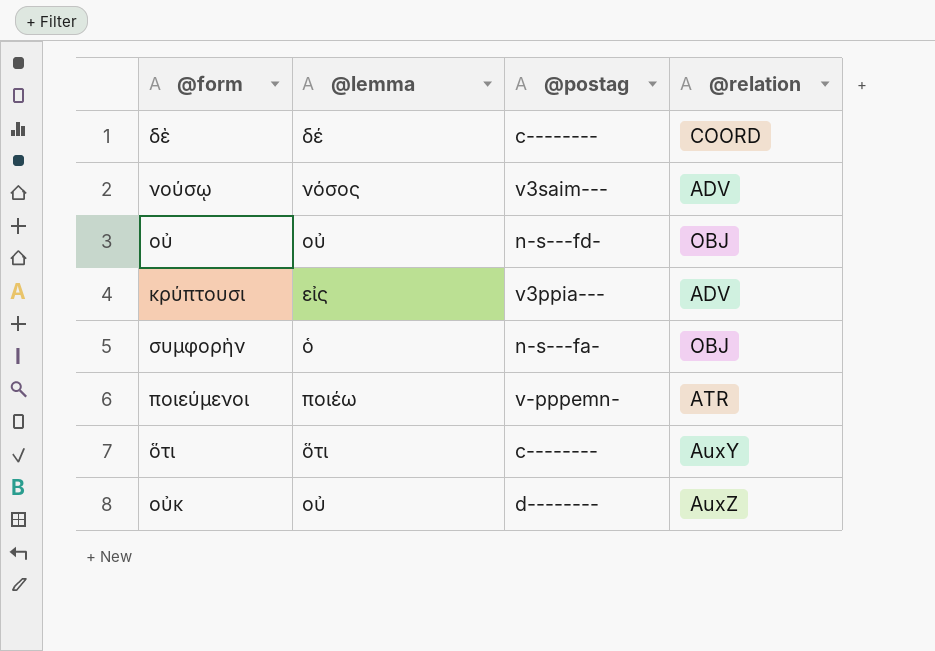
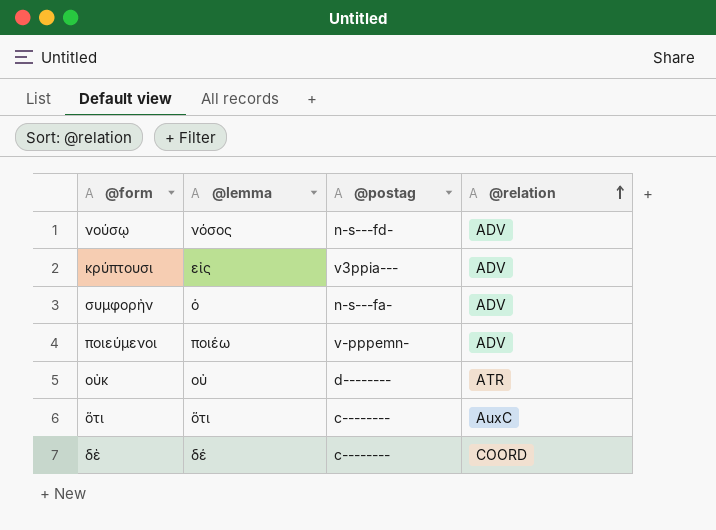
row order: none -> @relation ascending
row οὐ: οὐ | n-s---fd- | OBJ -> none
νούσῳ | @postag: v3saim--- -> n-s---fd-
συμφορὴν | @relation: OBJ -> ADV
ποιεύμενοι | @relation: ATR -> ADV
οὐκ | @relation: AuxZ -> ATR
ὅτι | @relation: AuxY -> AuxC

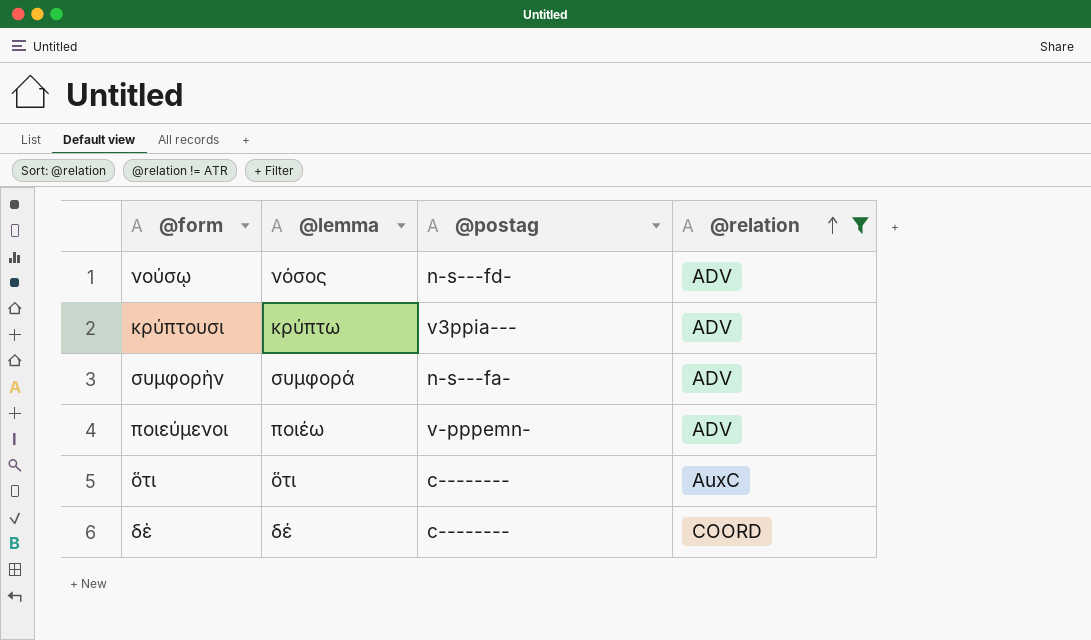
filter: none -> @relation != ATR
κρύπτουσι | @lemma: εἰς -> κρύπτω
συμφορὴν | @lemma: ὁ -> συμφορά

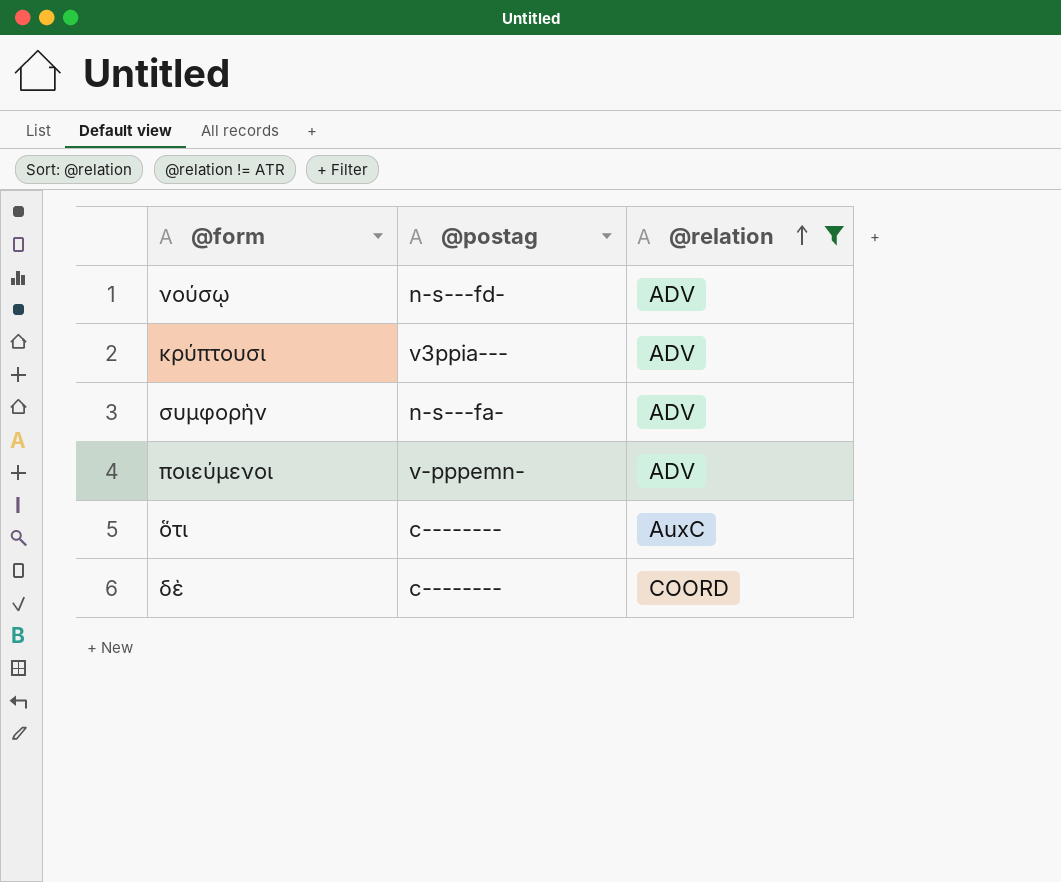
column @lemma | position: 2 -> none

